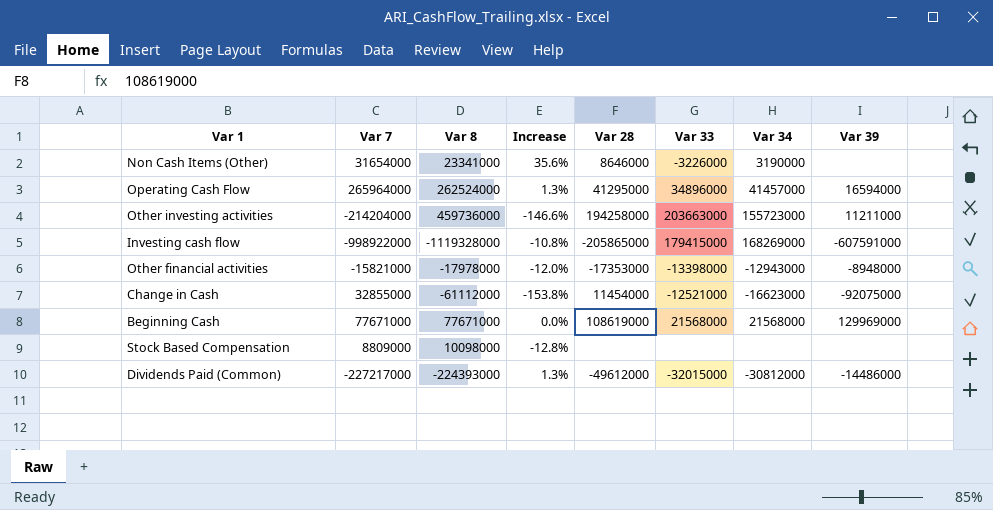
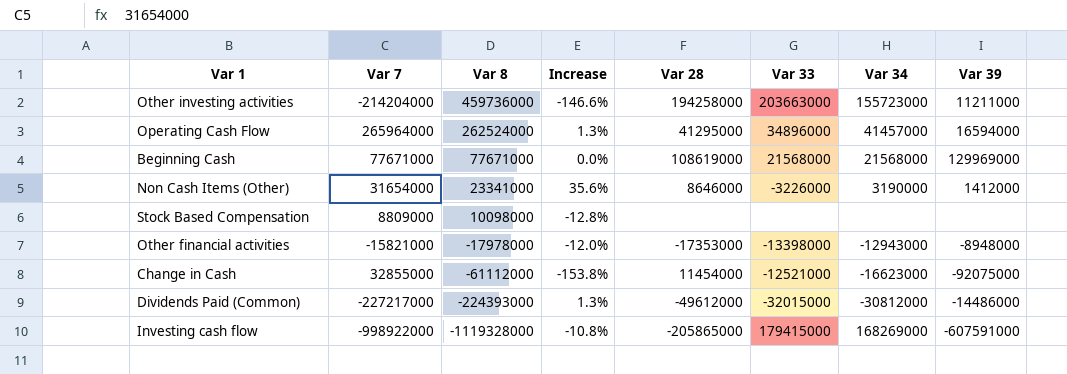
row order: none -> Var 8 descending
Non Cash Items (Other) | Var 39: none -> 1412000

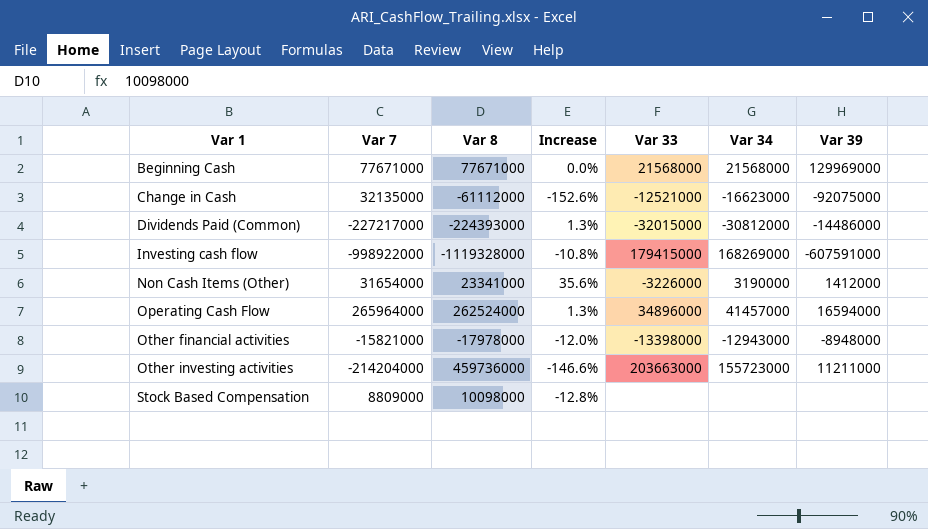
row order: Var 8 descending -> Var 1 ascending
column Var 28 | position: 5 -> none
Change in Cash | Var 7: 32855000 -> 32135000
Change in Cash | Increase: -153.8% -> -152.6%

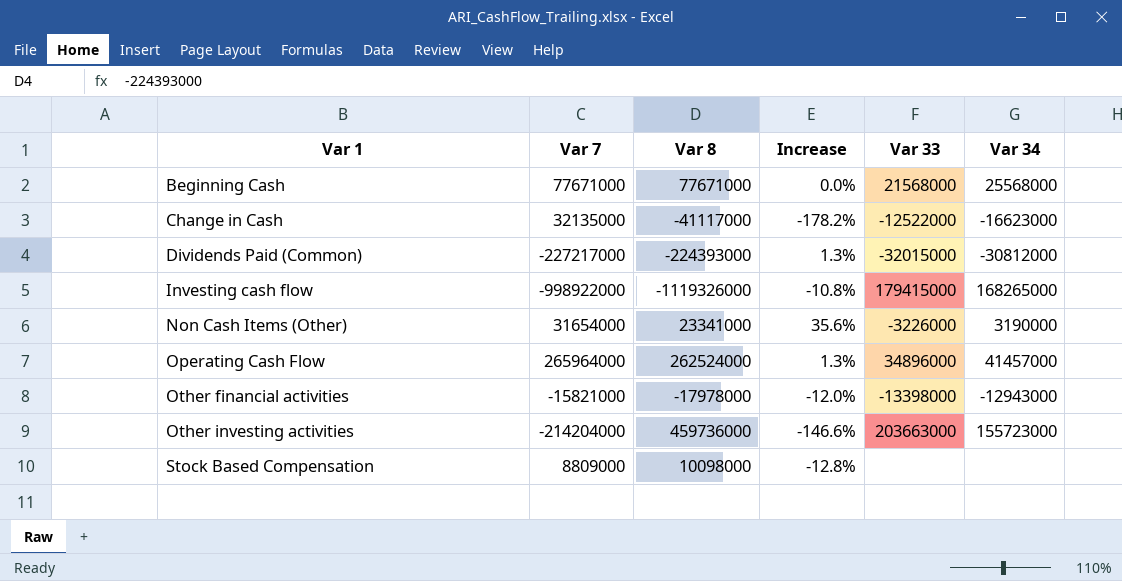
column Var 39 | position: 7 -> none
Beginning Cash | Var 34: 21568000 -> 25568000
Change in Cash | Var 8: -61112000 -> -41117000
Change in Cash | Increase: -152.6% -> -178.2%
Change in Cash | Var 33: -12521000 -> -12522000
Investing cash flow | Var 8: -1119328000 -> -1119326000
Investing cash flow | Var 34: 168269000 -> 168265000

